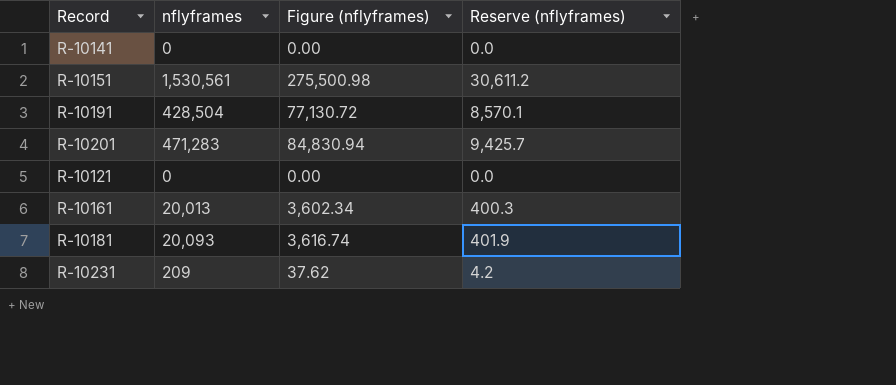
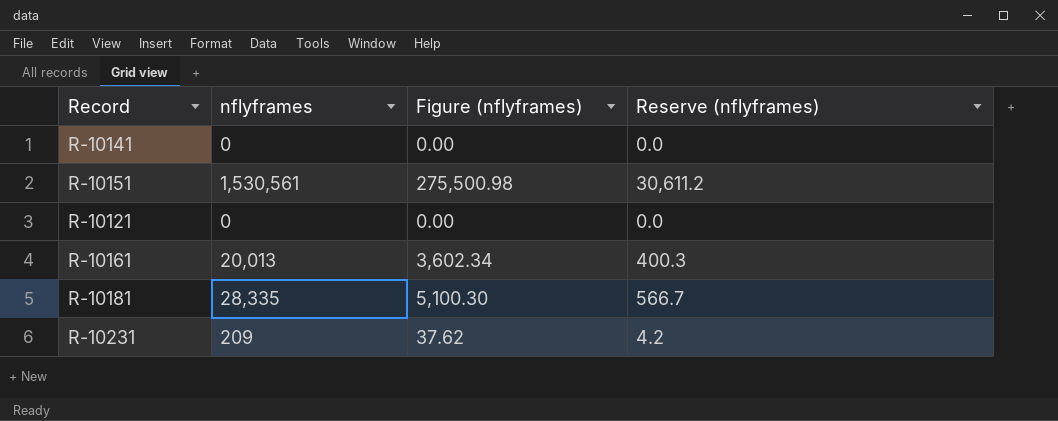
row R-10191: 428,504 | 77,130.72 | 8,570.1 -> none
row R-10201: 471,283 | 84,830.94 | 9,425.7 -> none
R-10181 | nflyframes: 20,093 -> 28,335
R-10181 | Figure (nflyframes): 3,616.74 -> 5,100.30
R-10181 | Reserve (nflyframes): 401.9 -> 566.7

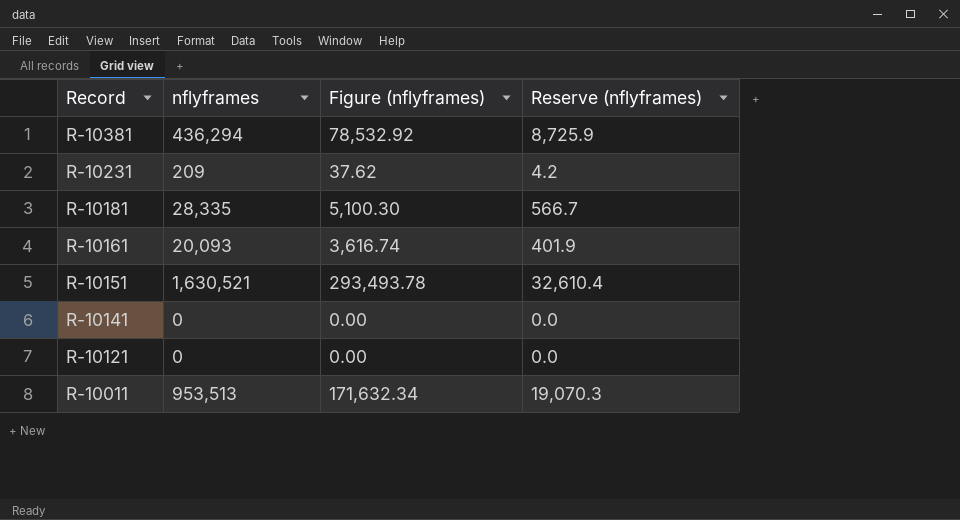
row order: none -> Record descending
row R-10381: none -> 436,294 | 78,532.92 | 8,725.9
R-10161 | nflyframes: 20,013 -> 20,093
R-10161 | Figure (nflyframes): 3,602.34 -> 3,616.74
R-10161 | Reserve (nflyframes): 400.3 -> 401.9
R-10151 | nflyframes: 1,530,561 -> 1,630,521
R-10151 | Figure (nflyframes): 275,500.98 -> 293,493.78
R-10151 | Reserve (nflyframes): 30,611.2 -> 32,610.4
row R-10011: none -> 953,513 | 171,632.34 | 19,070.3

